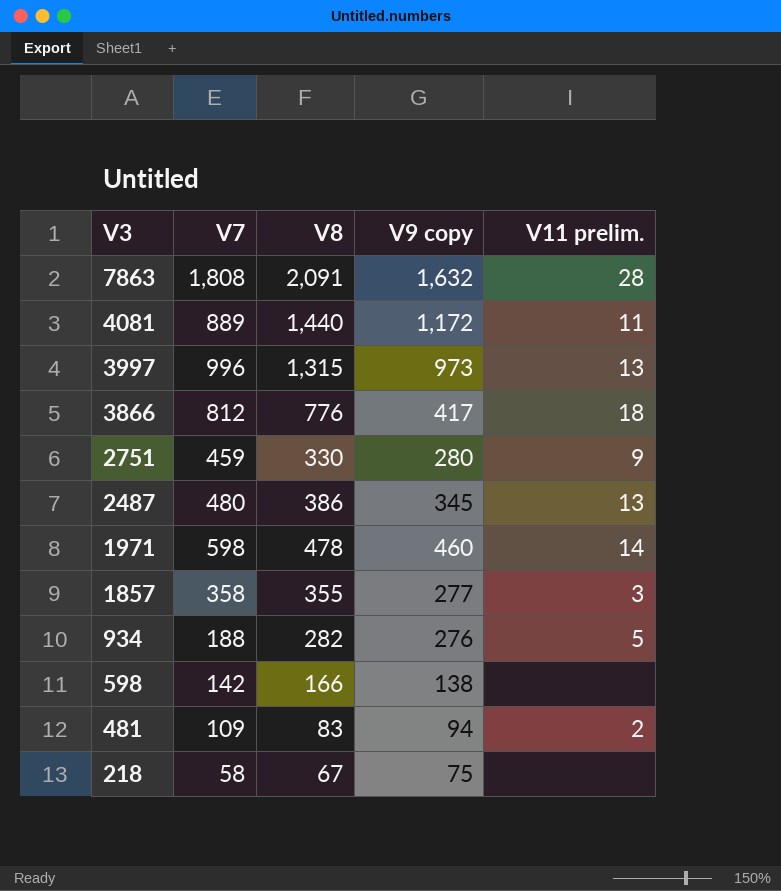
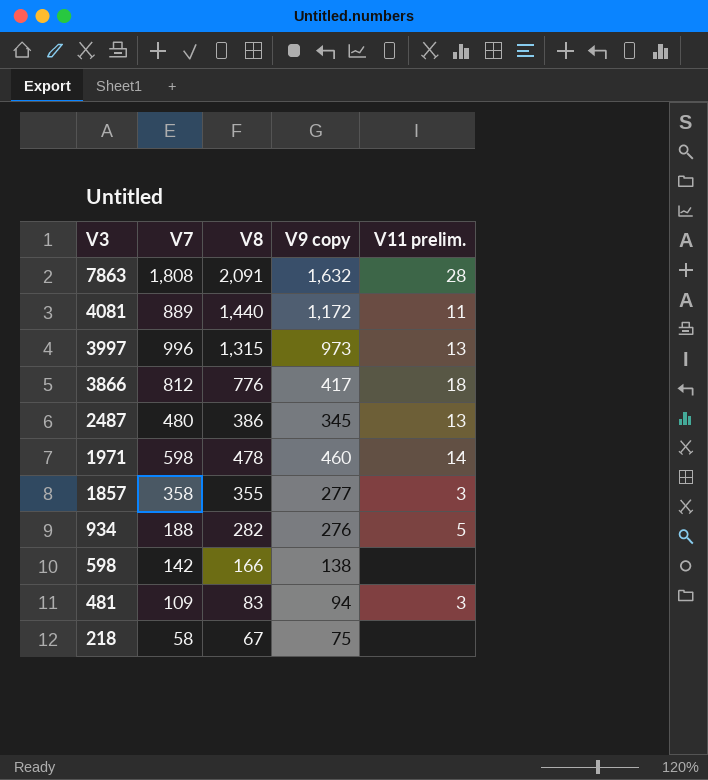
row 2751: 459 | 330 | 280 | 9 -> none
481 | V11 prelim.: 2 -> 3

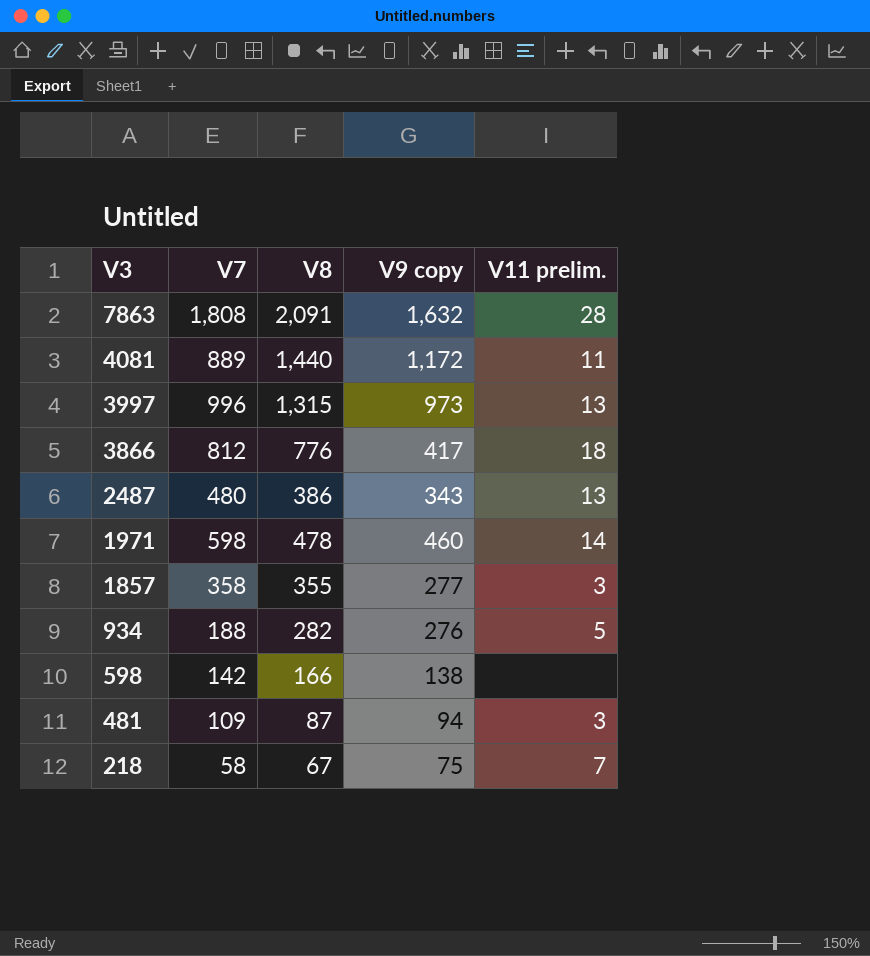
2487 | V9 copy: 345 -> 343
481 | V8: 83 -> 87
218 | V11 prelim.: none -> 7

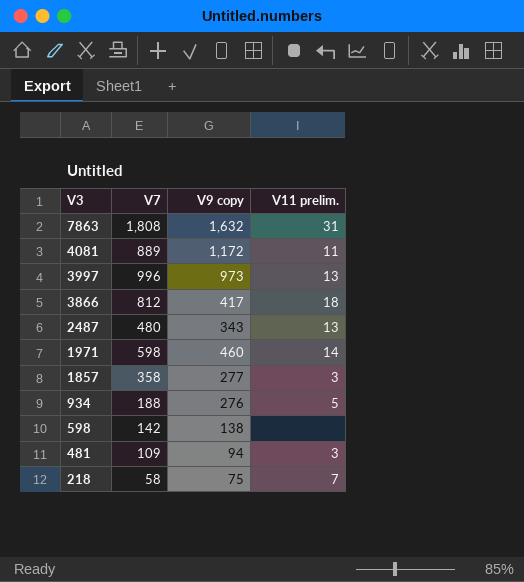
column V8 | position: 3 -> none
7863 | V11 prelim.: 28 -> 31

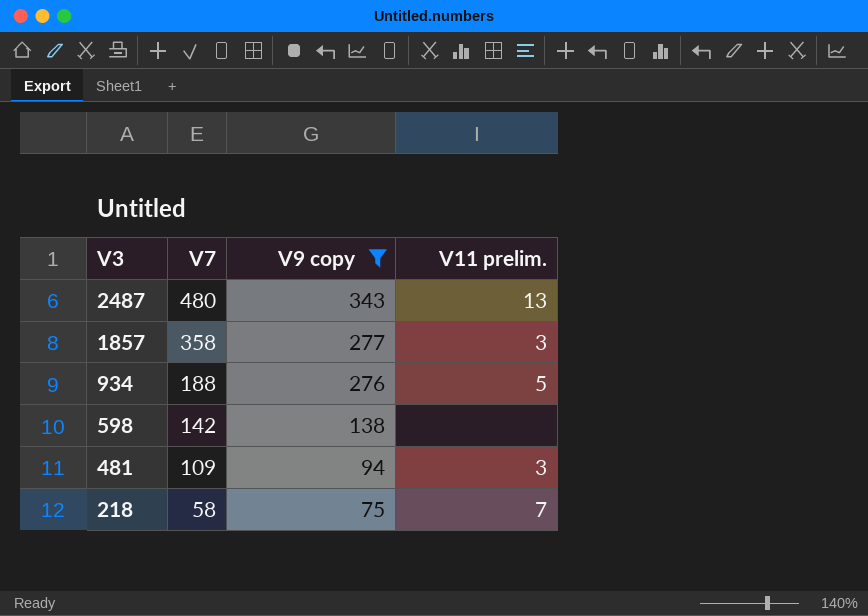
filter: none -> V9 copy <= 343

